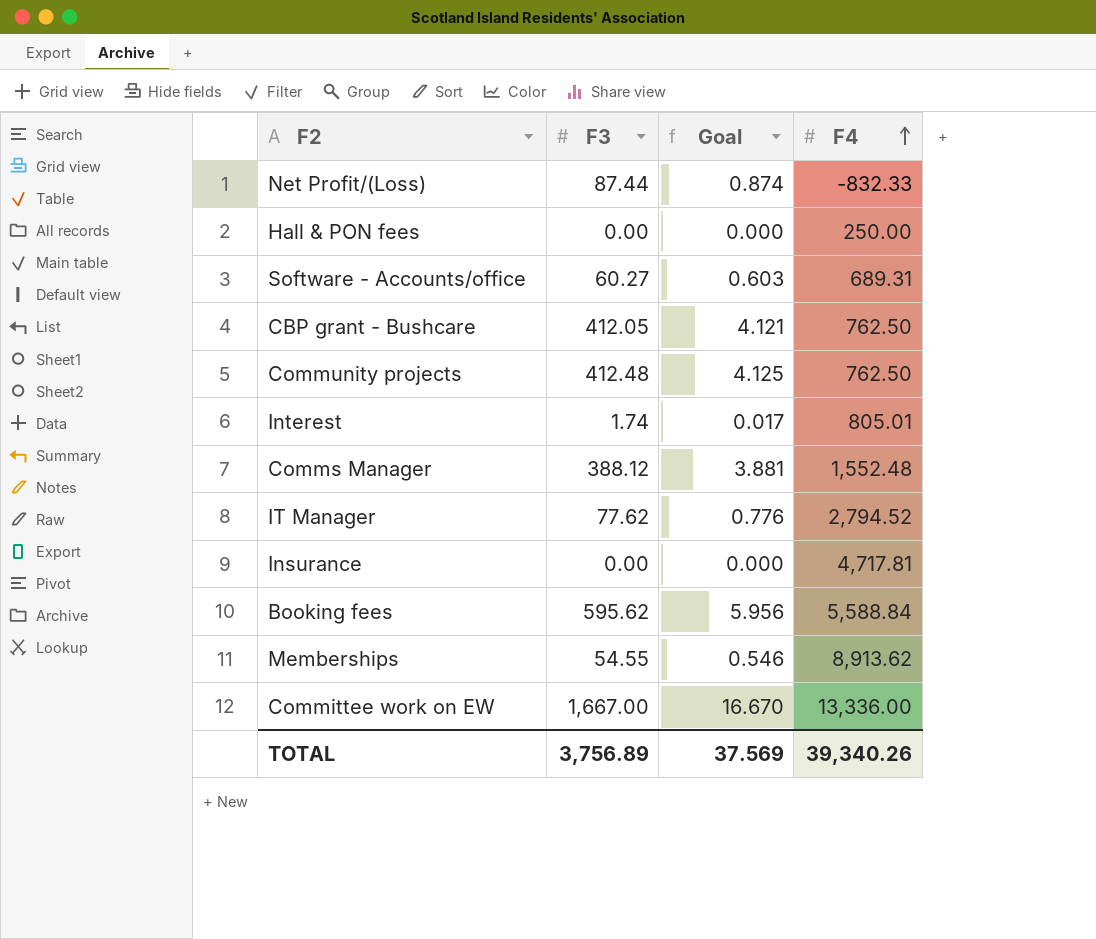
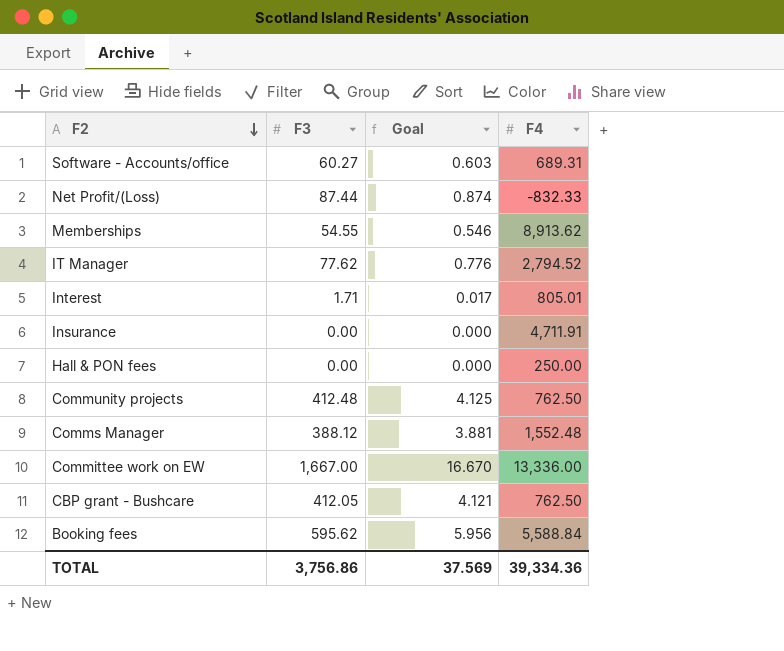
row order: F4 ascending -> F2 descending
Interest | F3: 1.74 -> 1.71
Insurance | F4: 4,717.81 -> 4,711.91
TOTAL | F3: 3,756.89 -> 3,756.86
TOTAL | F4: 39,340.26 -> 39,334.36

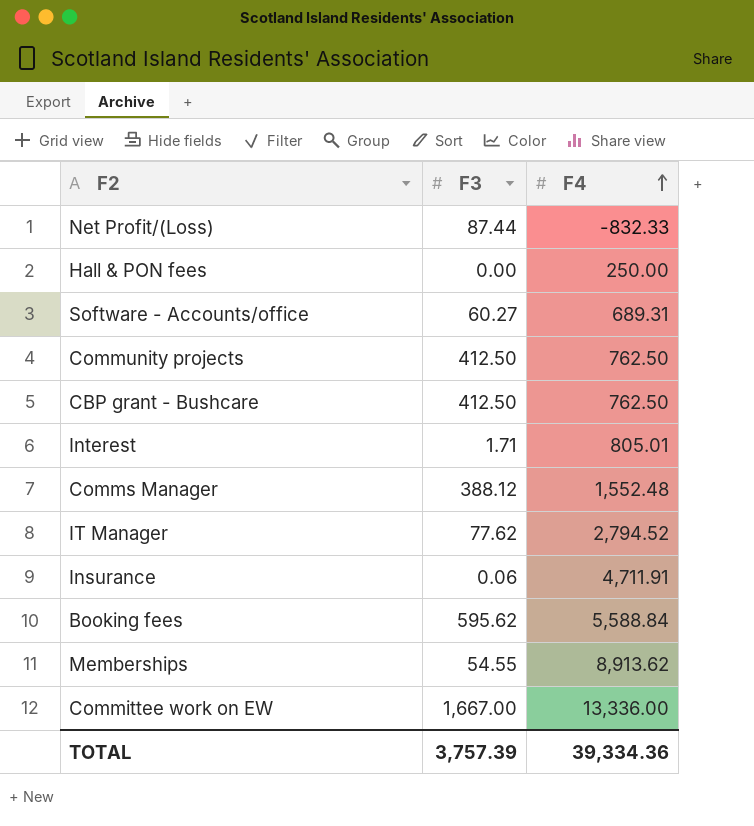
row order: F2 descending -> F4 ascending
column Goal | formula: [F3] * 0.01 -> none
Community projects | F3: 412.48 -> 412.50
CBP grant - Bushcare | F3: 412.05 -> 412.50
Insurance | F3: 0.00 -> 0.06
TOTAL | F3: 3,756.86 -> 3,757.39

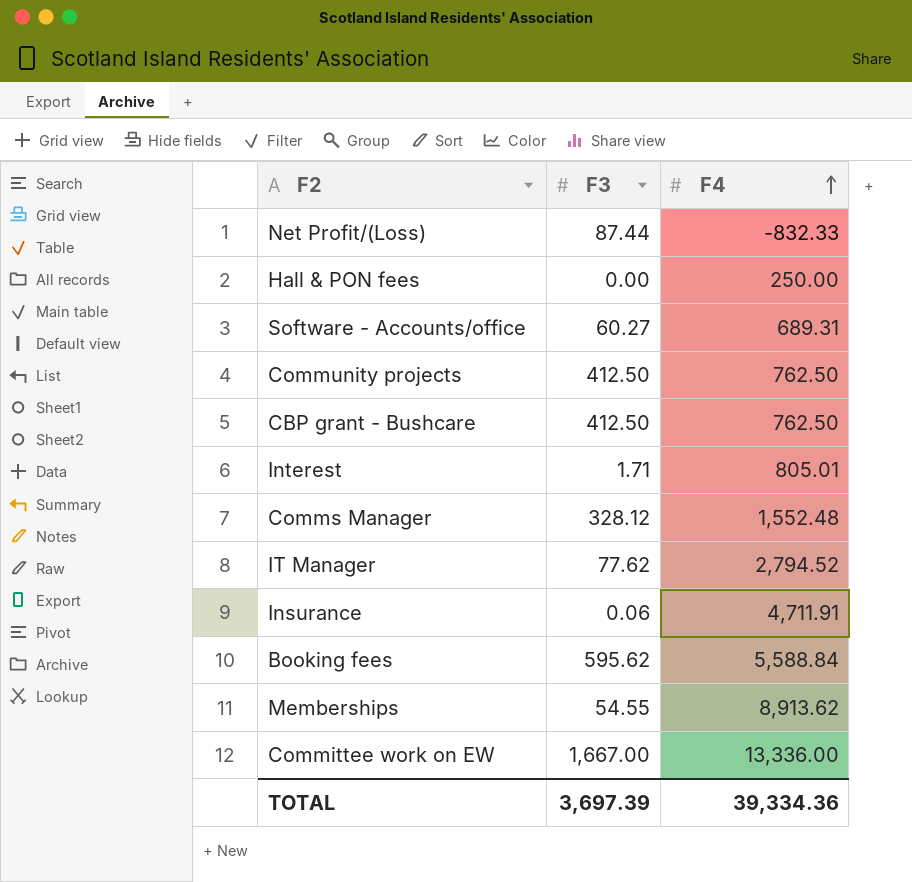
Comms Manager | F3: 388.12 -> 328.12
TOTAL | F3: 3,757.39 -> 3,697.39

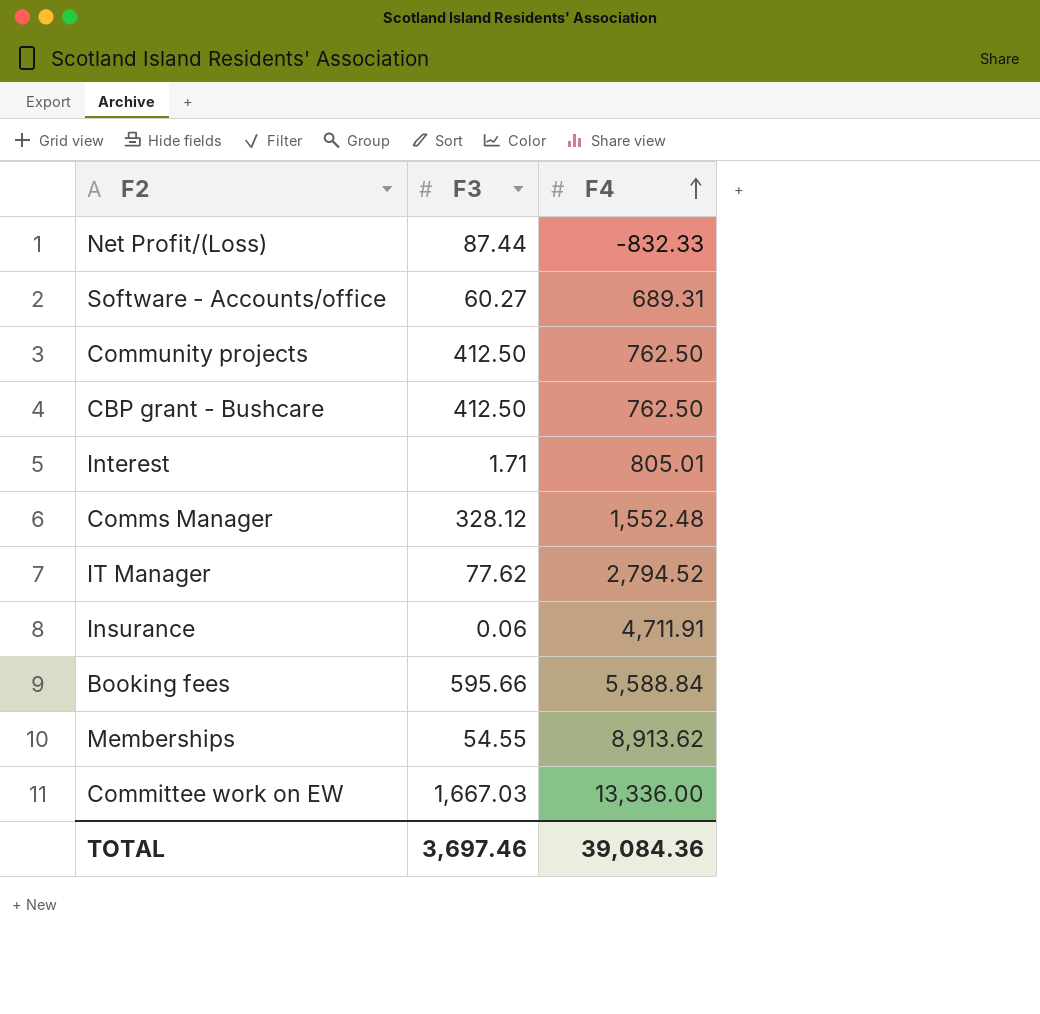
row Hall & PON fees: 0.00 | 250.00 -> none
Booking fees | F3: 595.62 -> 595.66
Committee work on EW | F3: 1,667.00 -> 1,667.03
TOTAL | F3: 3,697.39 -> 3,697.46
TOTAL | F4: 39,334.36 -> 39,084.36

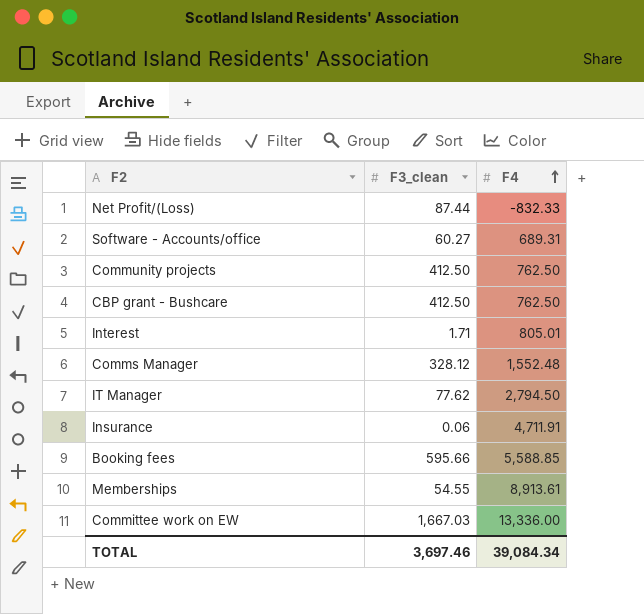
column name: F3 -> F3_clean
IT Manager | F4: 2,794.52 -> 2,794.50
Booking fees | F4: 5,588.84 -> 5,588.85
Memberships | F4: 8,913.62 -> 8,913.61
TOTAL | F4: 39,084.36 -> 39,084.34

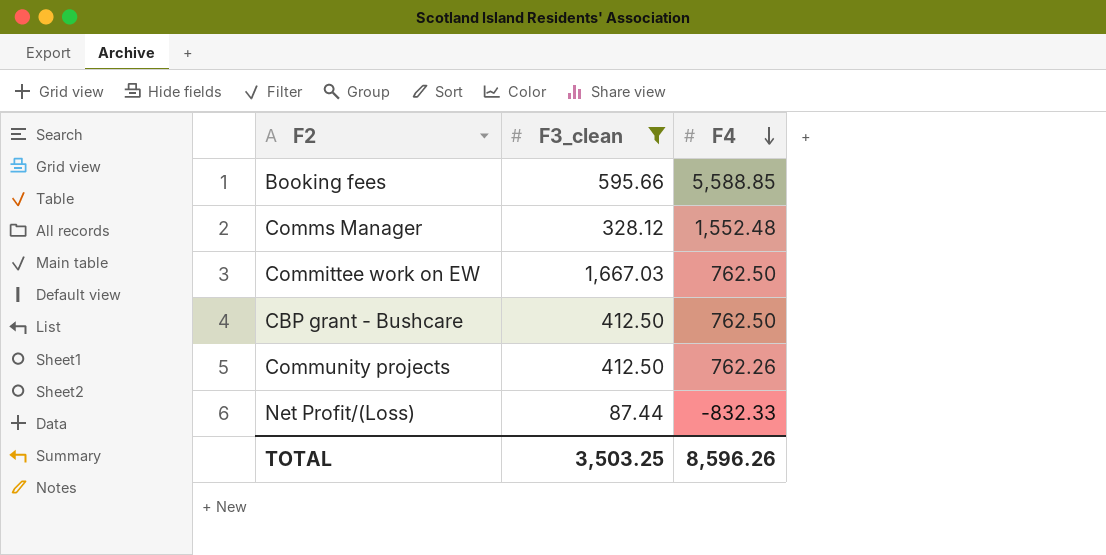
filter: none -> F3_clean >= 87.44
row order: F4 ascending -> F4 descending
Committee work on EW | F4: 13,336.00 -> 762.50
Community projects | F4: 762.50 -> 762.26
TOTAL | F3_clean: 3,697.46 -> 3,503.25
TOTAL | F4: 39,084.34 -> 8,596.26

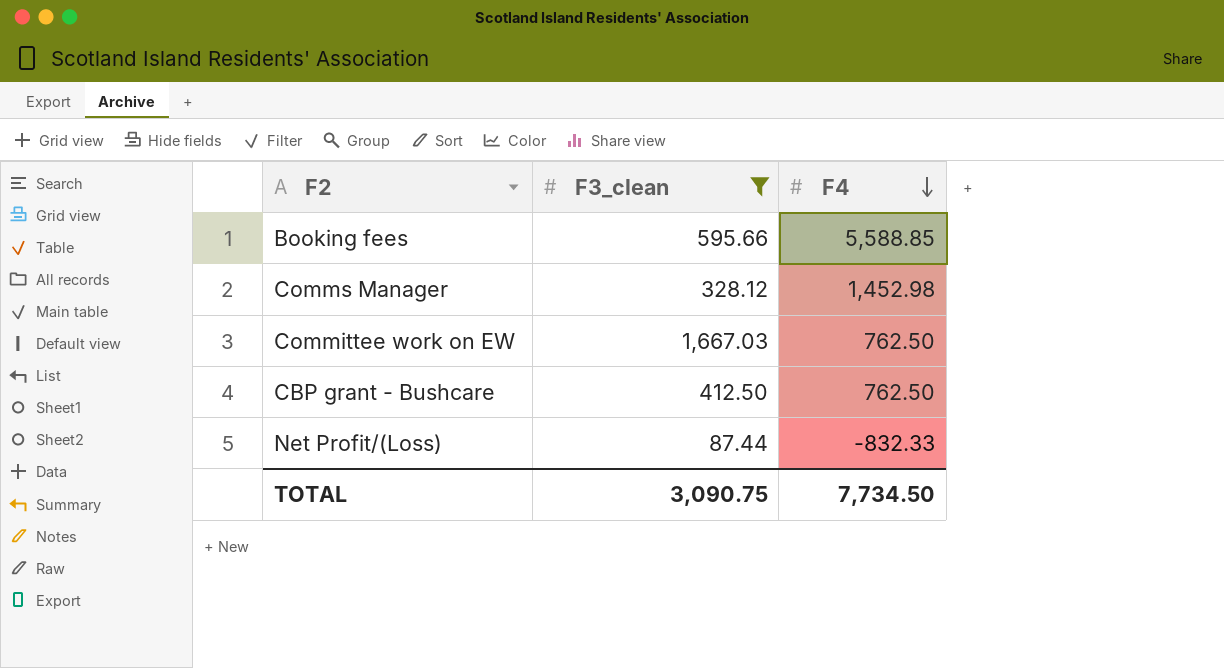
row Community projects: 412.50 | 762.26 -> none
Comms Manager | F4: 1,552.48 -> 1,452.98
TOTAL | F3_clean: 3,503.25 -> 3,090.75
TOTAL | F4: 8,596.26 -> 7,734.50

